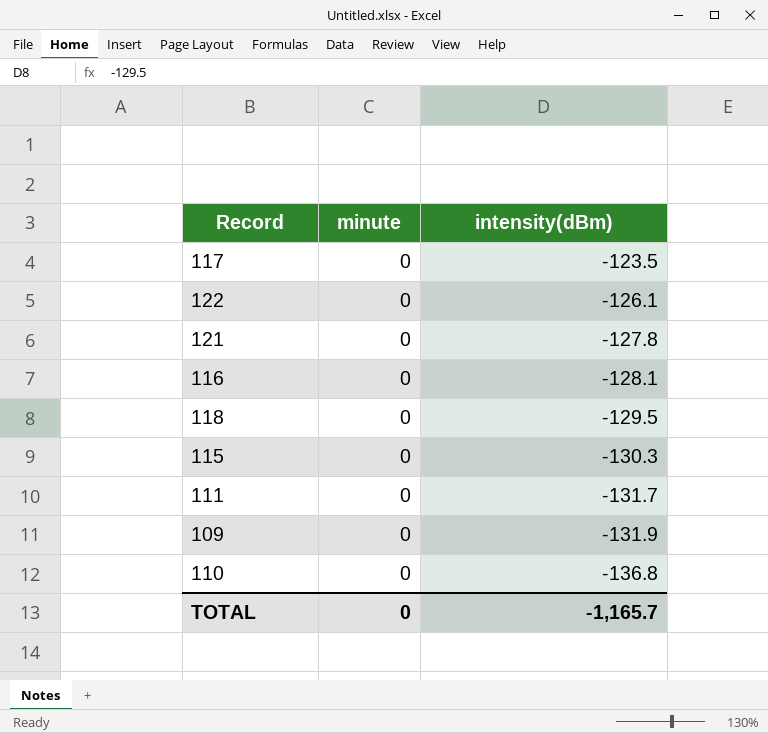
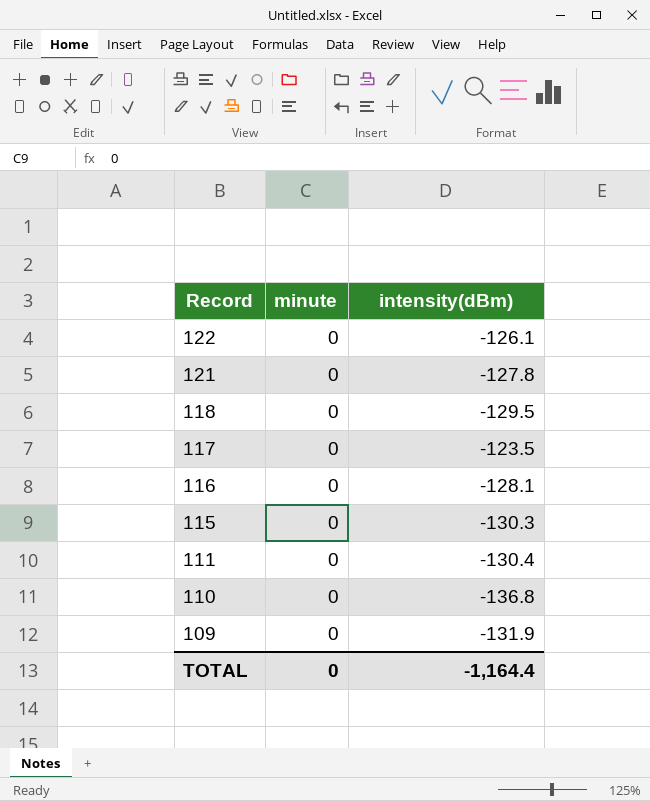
row order: intensity(dBm) descending -> Record descending
111 | intensity(dBm): -131.7 -> -130.4
TOTAL | intensity(dBm): -1,165.7 -> -1,164.4

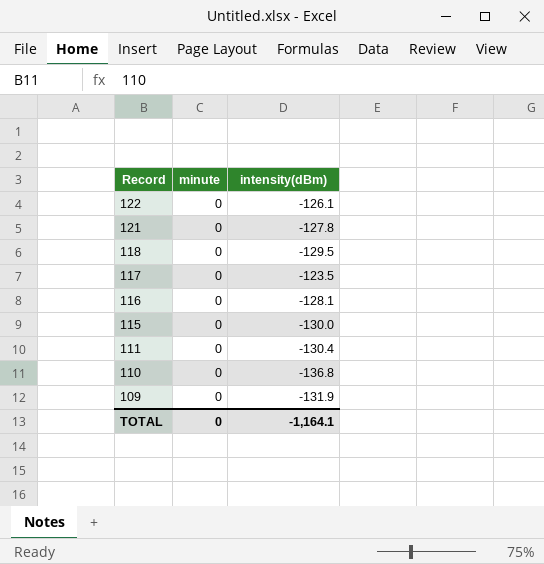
115 | intensity(dBm): -130.3 -> -130.0
TOTAL | intensity(dBm): -1,164.4 -> -1,164.1

